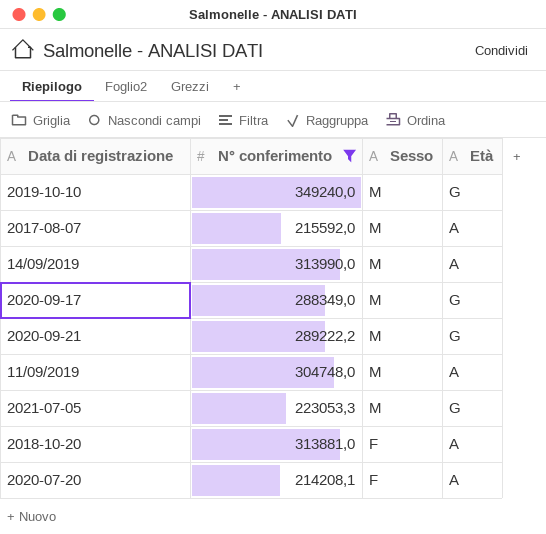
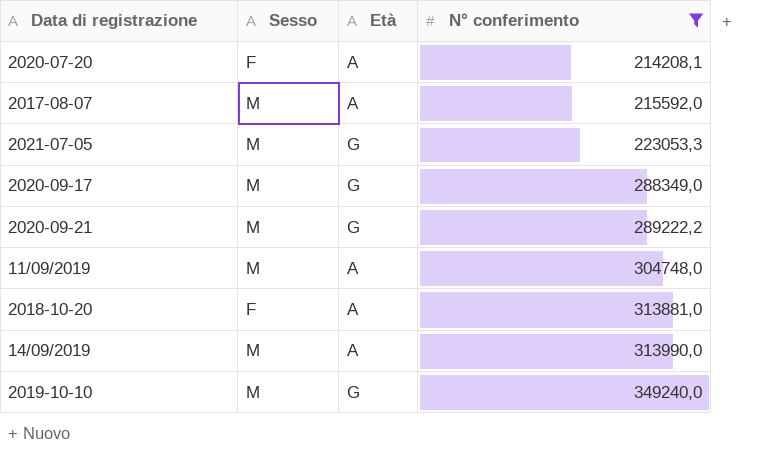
row order: Sesso descending -> N° conferimento ascending
column N° conferimento | position: 2 -> 4

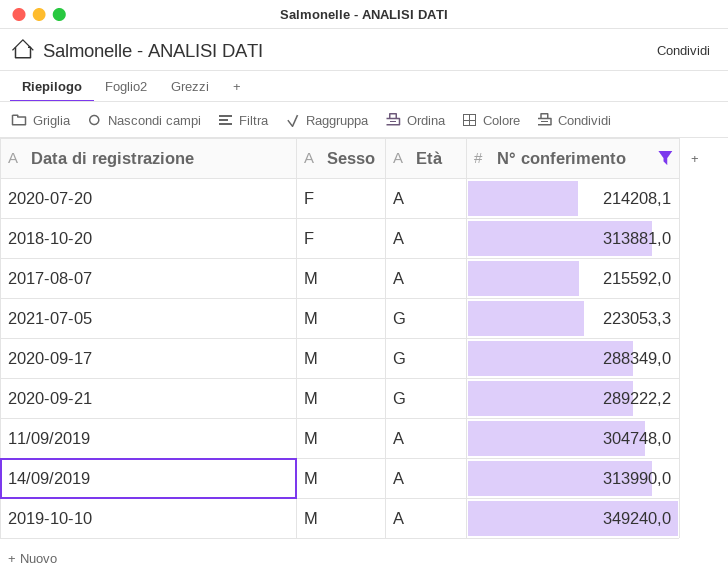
row order: N° conferimento ascending -> Sesso ascending
2019-10-10 | Età: G -> A

